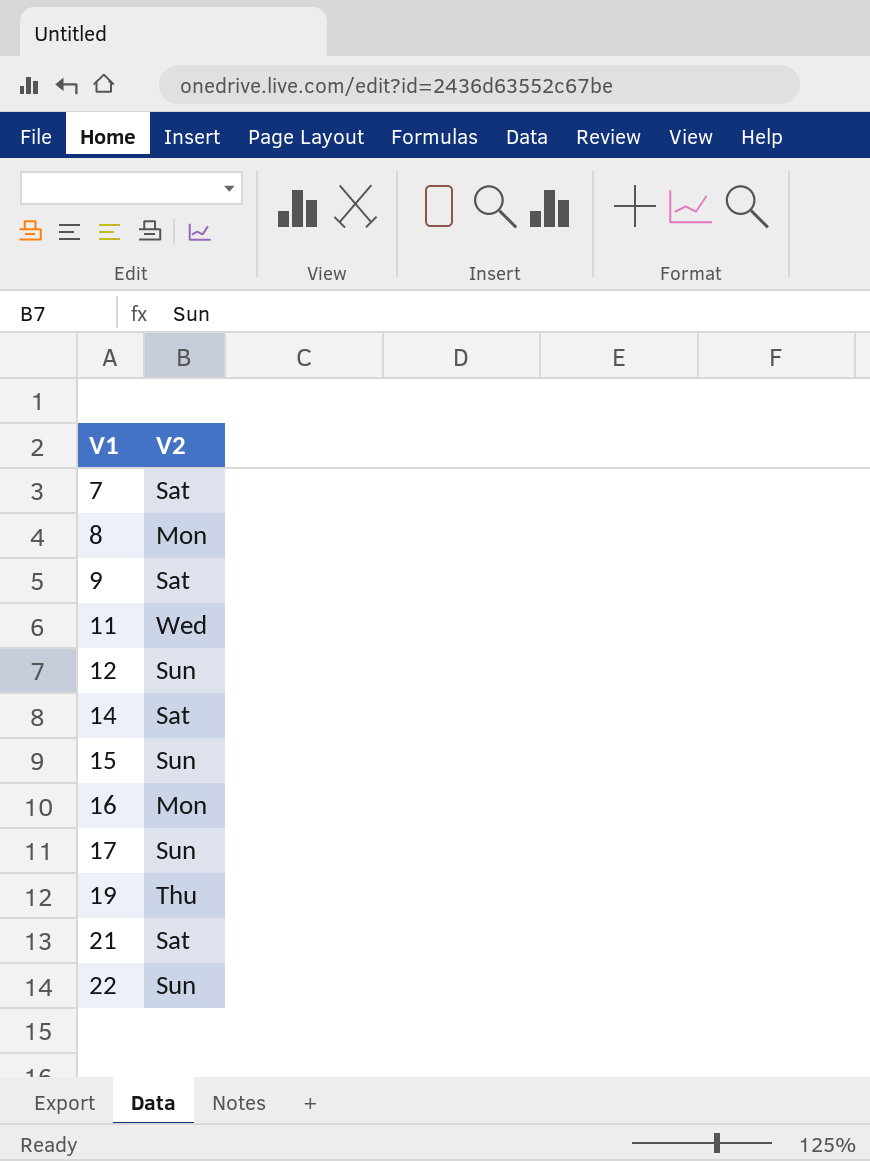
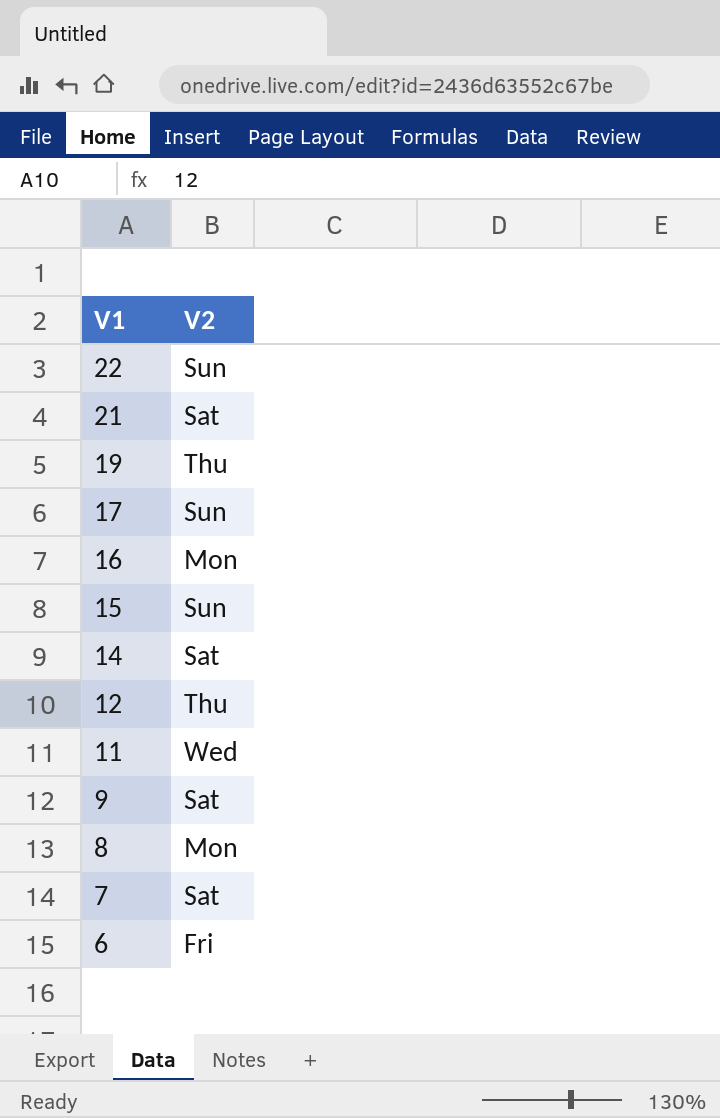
row order: V1 ascending -> V1 descending
12 | V2: Sun -> Thu
row 6: none -> Fri

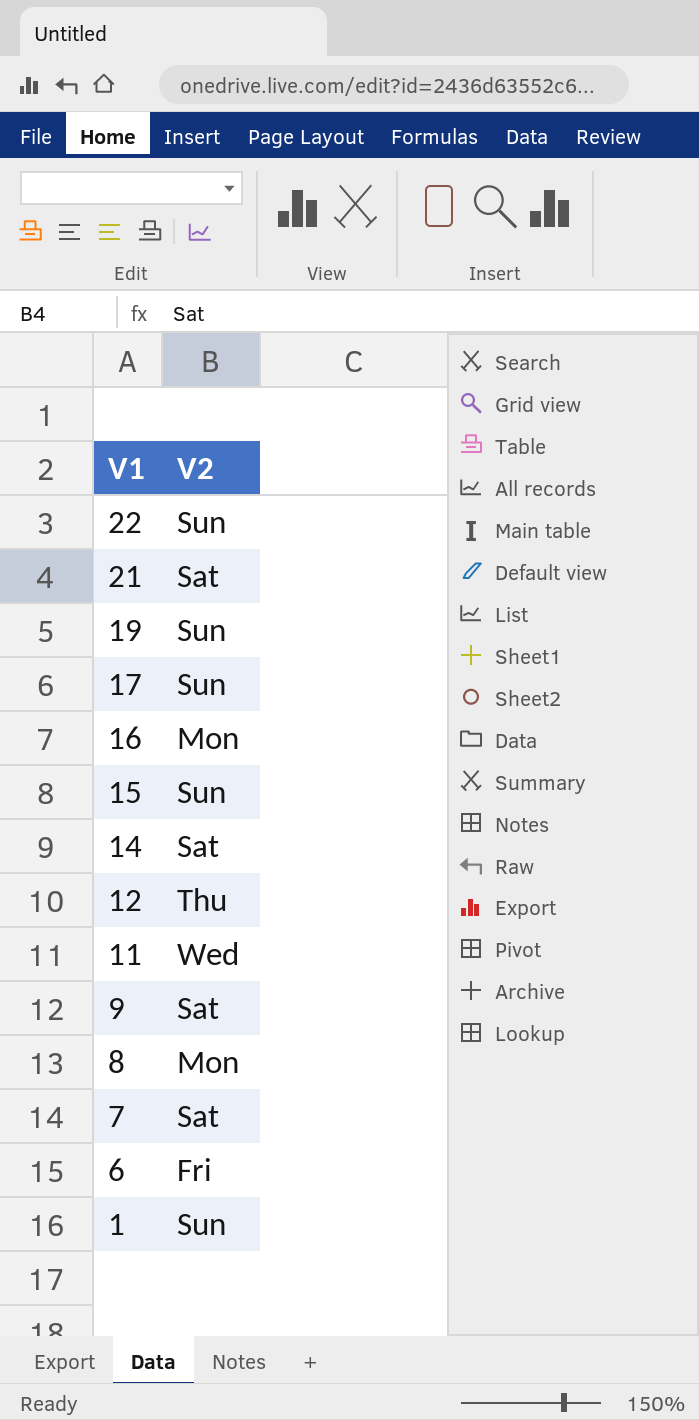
19 | V2: Thu -> Sun
row 1: none -> Sun

